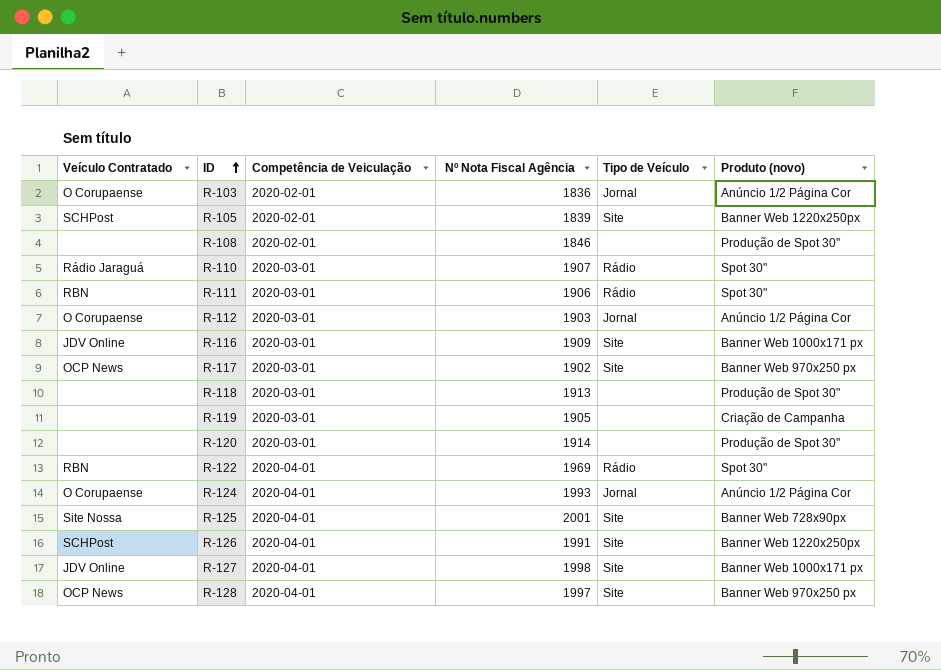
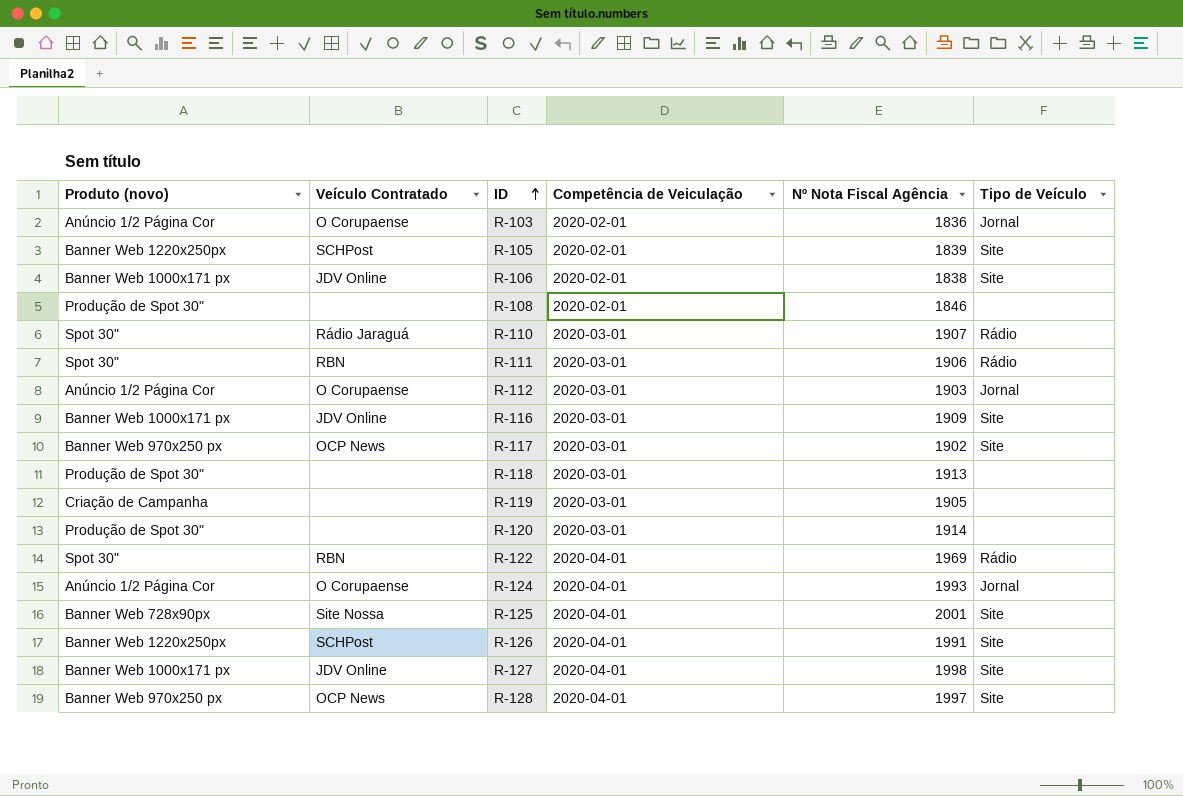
column Produto (novo) | position: 6 -> 1
row R-106: none -> Banner Web 1000x171 px | JDV Online | 2020-02-01 | 1838 | Site

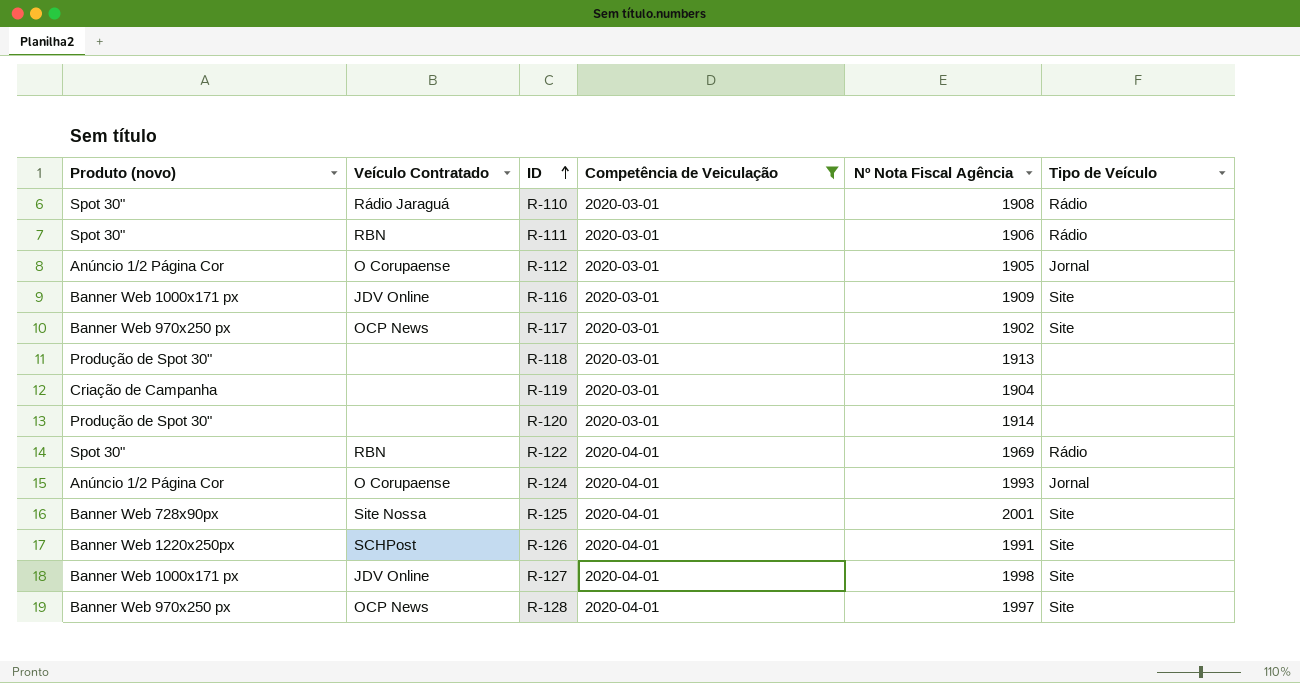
filter: none -> Competência de Veiculação != 2020-02-01
R-110 | Nº Nota Fiscal Agência: 1907 -> 1908
R-112 | Nº Nota Fiscal Agência: 1903 -> 1905
R-119 | Nº Nota Fiscal Agência: 1905 -> 1904

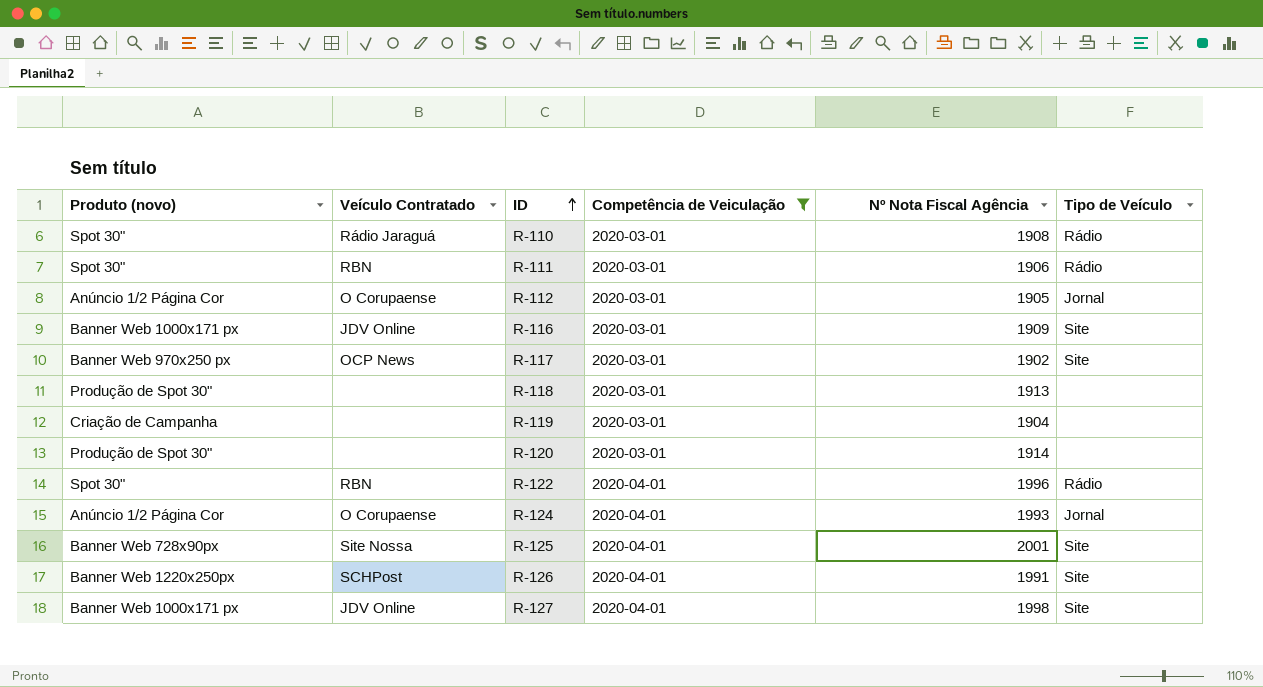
row R-128: Banner Web 970x250 px | OCP News | 2020-04-01 | 1997 | Site -> none
R-122 | Nº Nota Fiscal Agência: 1969 -> 1996

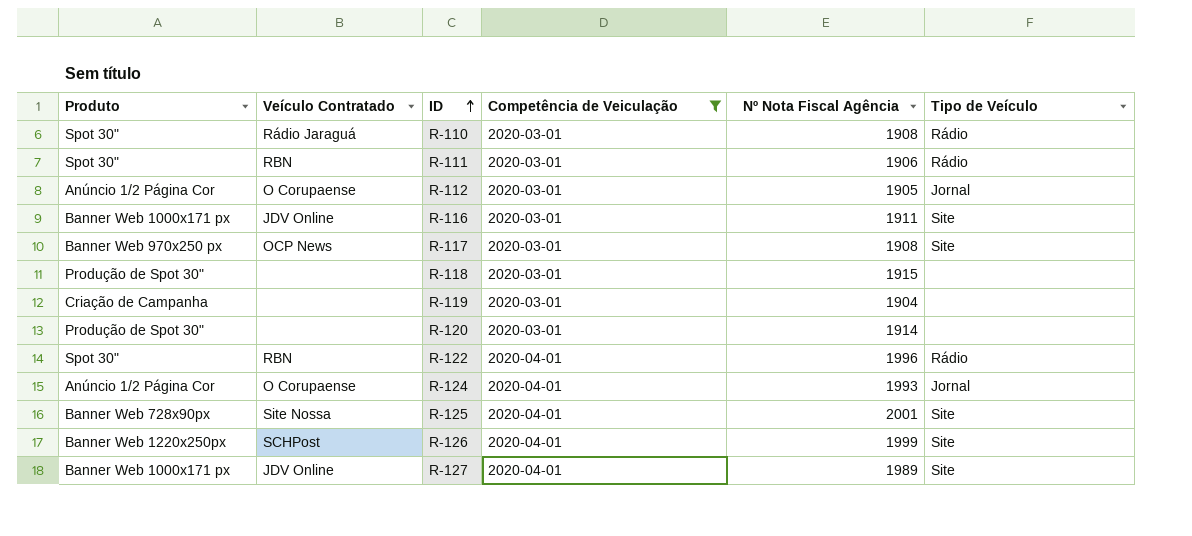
column name: Produto (novo) -> Produto
R-116 | Nº Nota Fiscal Agência: 1909 -> 1911
R-117 | Nº Nota Fiscal Agência: 1902 -> 1908
R-118 | Nº Nota Fiscal Agência: 1913 -> 1915
R-126 | Nº Nota Fiscal Agência: 1991 -> 1999
R-127 | Nº Nota Fiscal Agência: 1998 -> 1989

